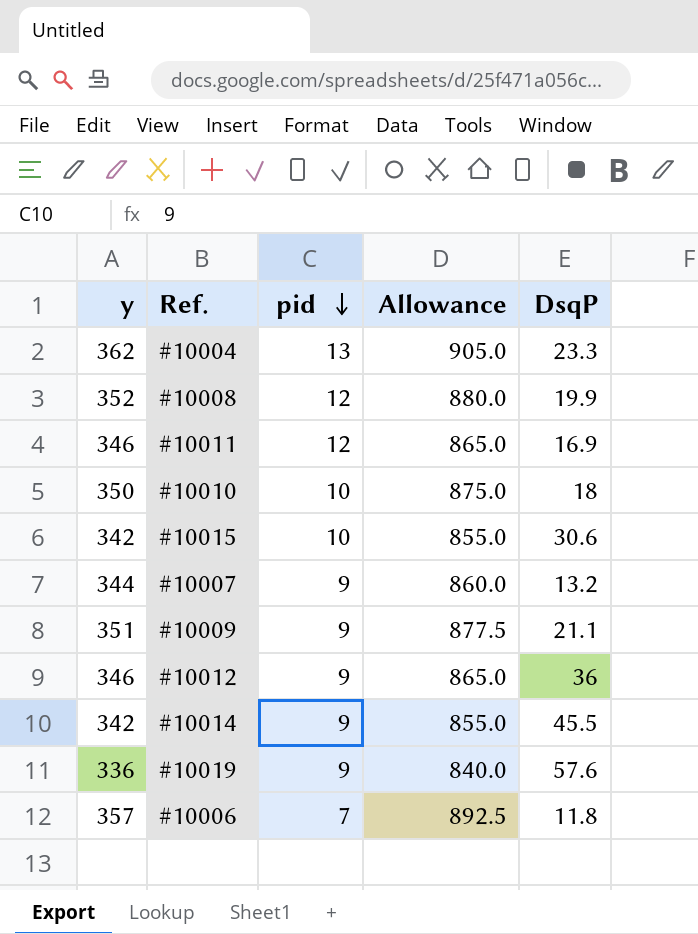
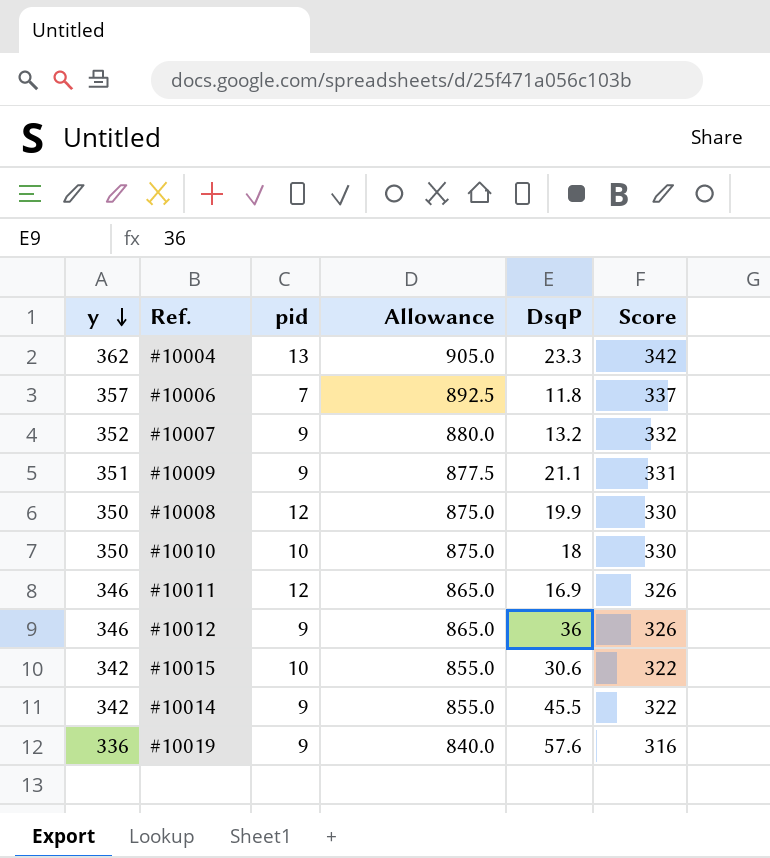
row order: pid descending -> y descending
column Score | formula: none -> [y] - 20
#10007 | y: 344 -> 352
#10007 | Allowance: 860.0 -> 880.0
#10008 | y: 352 -> 350
#10008 | Allowance: 880.0 -> 875.0

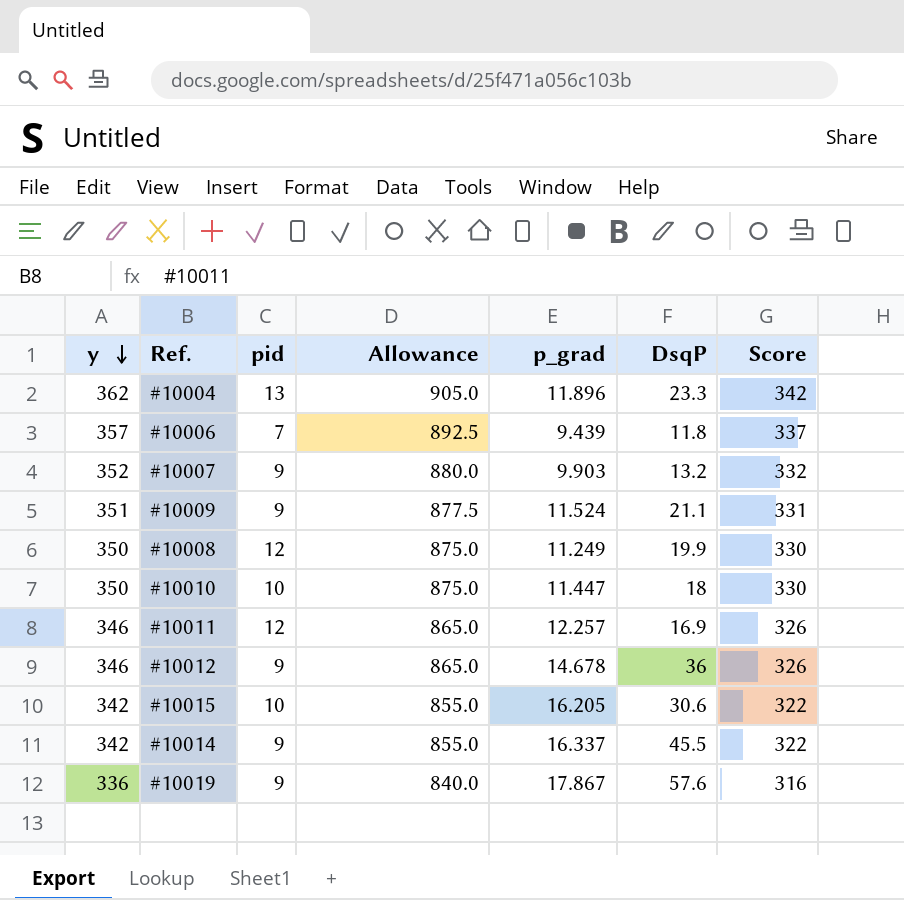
column p_grad | position: none -> 5

